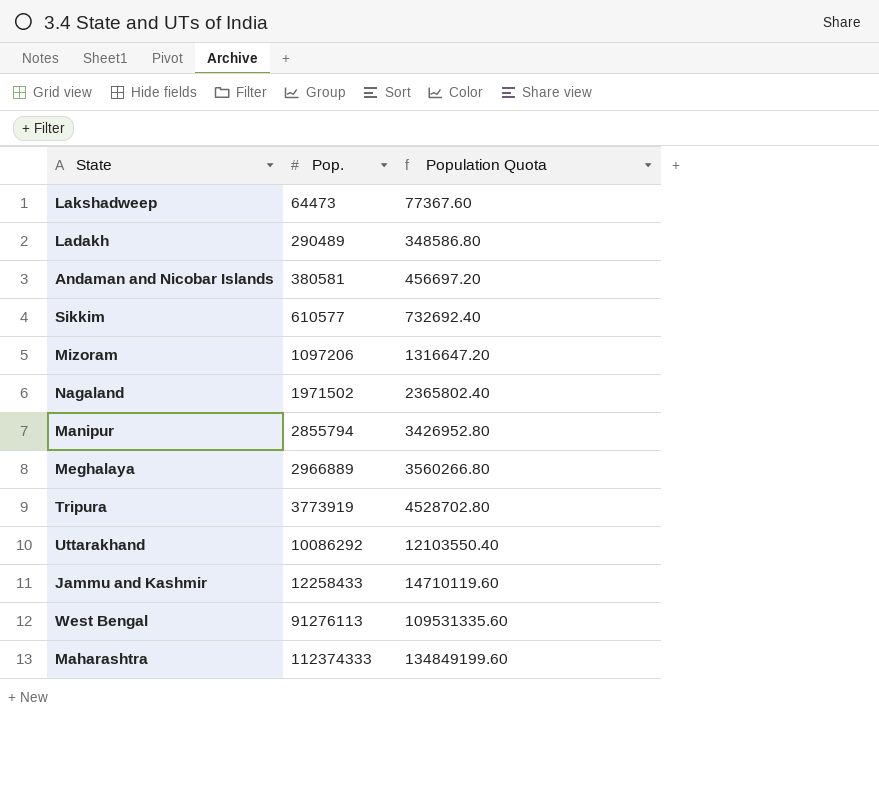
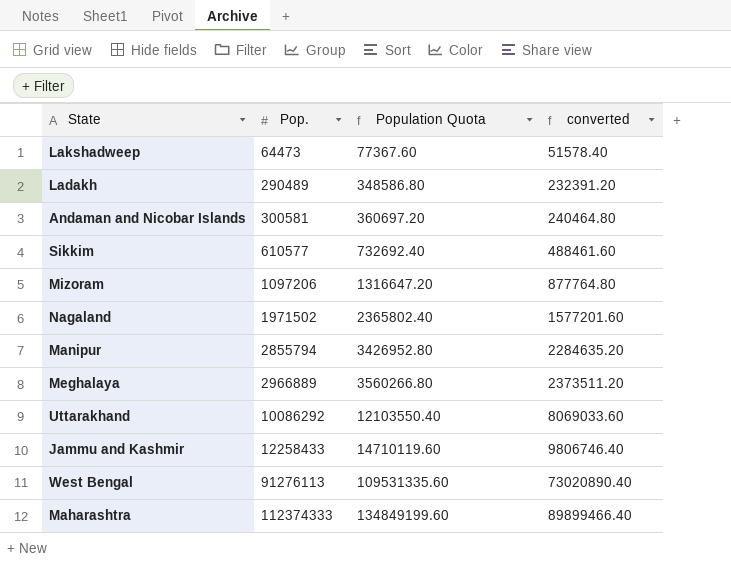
column converted | formula: none -> [Pop.] * 0.8
row Tripura: 3773919 | 4528702.80 -> none
Andaman and Nicobar Islands | Pop.: 380581 -> 300581
Andaman and Nicobar Islands | Population Quota: 456697.20 -> 360697.20

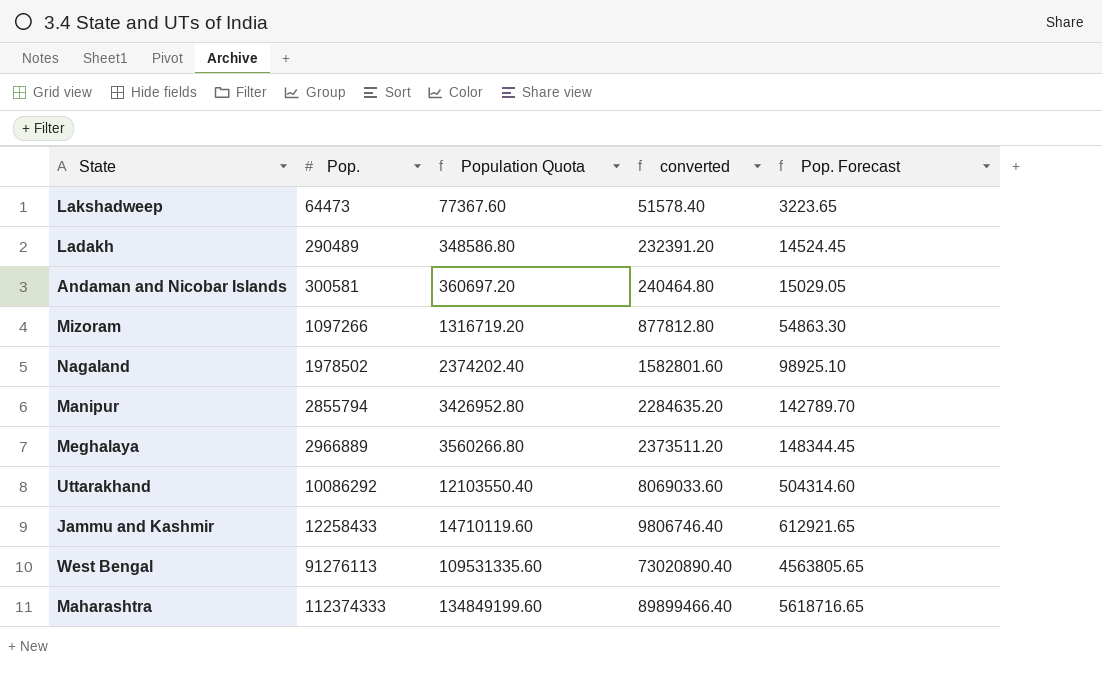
column Pop. Forecast | formula: none -> [Pop.] * 0.05
row Sikkim: 610577 | 732692.40 | 488461.60 -> none
Mizoram | Pop.: 1097206 -> 1097266
Mizoram | Population Quota: 1316647.20 -> 1316719.20
Mizoram | converted: 877764.80 -> 877812.80
Nagaland | Pop.: 1971502 -> 1978502
Nagaland | Population Quota: 2365802.40 -> 2374202.40
Nagaland | converted: 1577201.60 -> 1582801.60

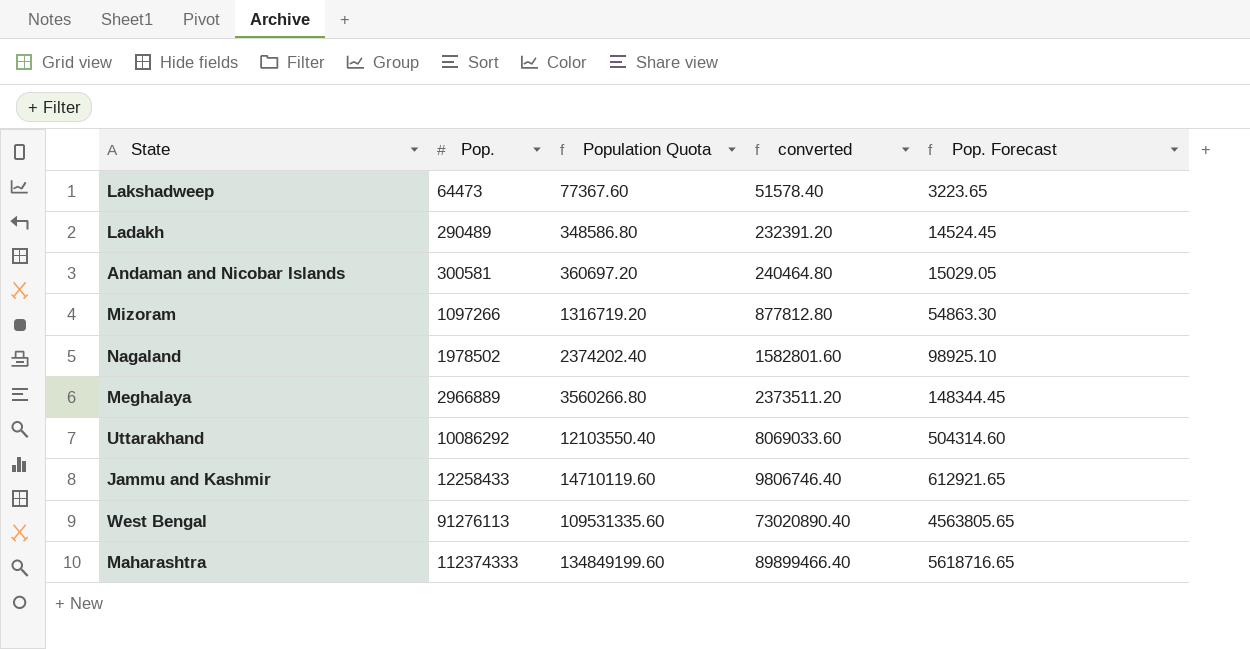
row Manipur: 2855794 | 3426952.80 | 2284635.20 | 142789.70 -> none

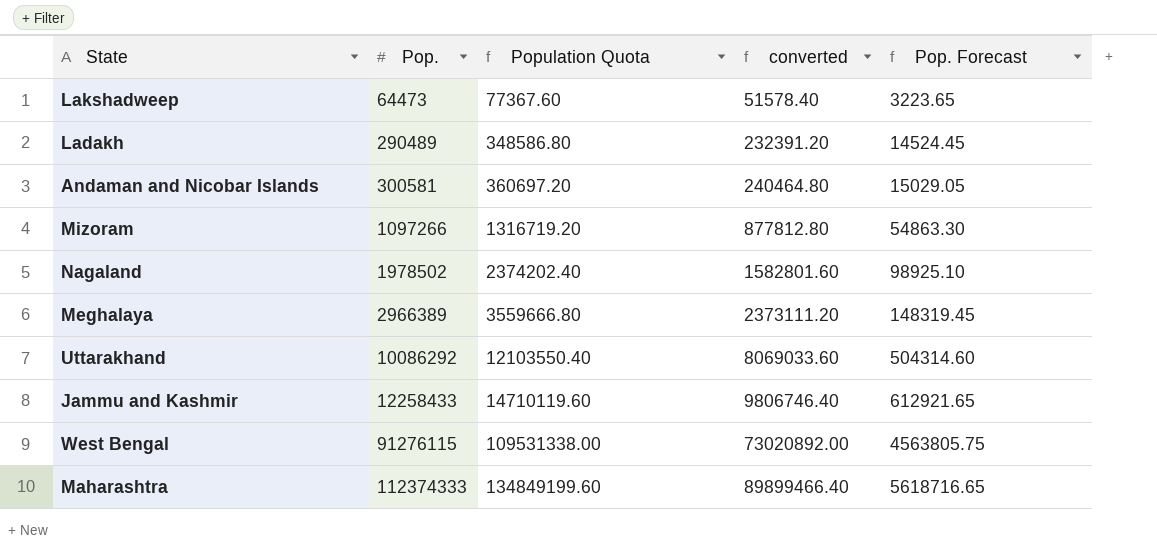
Meghalaya | Pop.: 2966889 -> 2966389
Meghalaya | Population Quota: 3560266.80 -> 3559666.80
Meghalaya | converted: 2373511.20 -> 2373111.20
Meghalaya | Pop. Forecast: 148344.45 -> 148319.45
West Bengal | Pop.: 91276113 -> 91276115
West Bengal | Population Quota: 109531335.60 -> 109531338.00
West Bengal | converted: 73020890.40 -> 73020892.00
West Bengal | Pop. Forecast: 4563805.65 -> 4563805.75

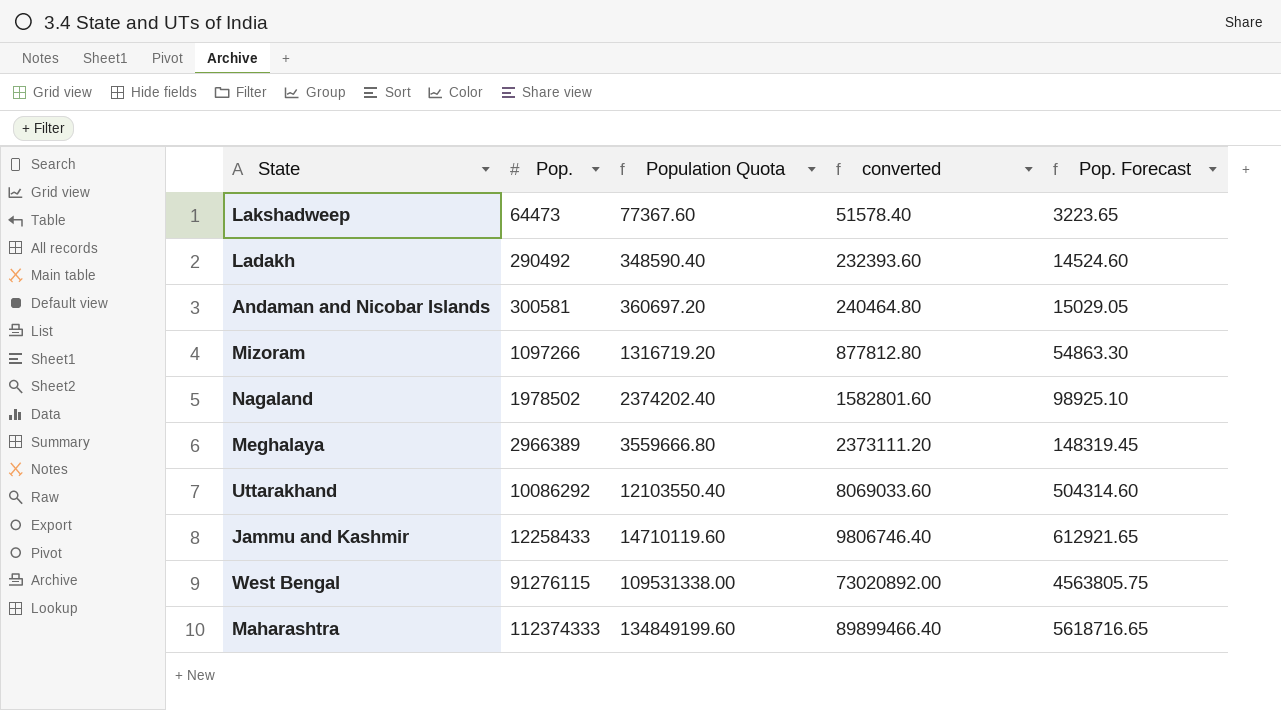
Ladakh | Pop.: 290489 -> 290492
Ladakh | Population Quota: 348586.80 -> 348590.40
Ladakh | converted: 232391.20 -> 232393.60
Ladakh | Pop. Forecast: 14524.45 -> 14524.60

